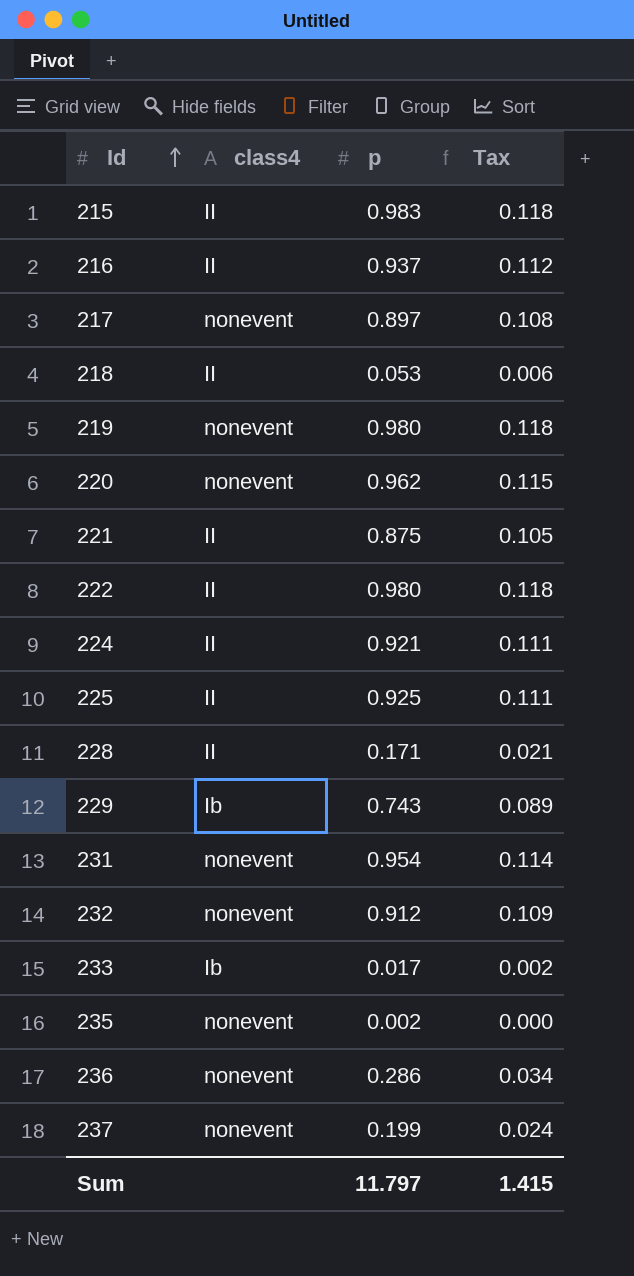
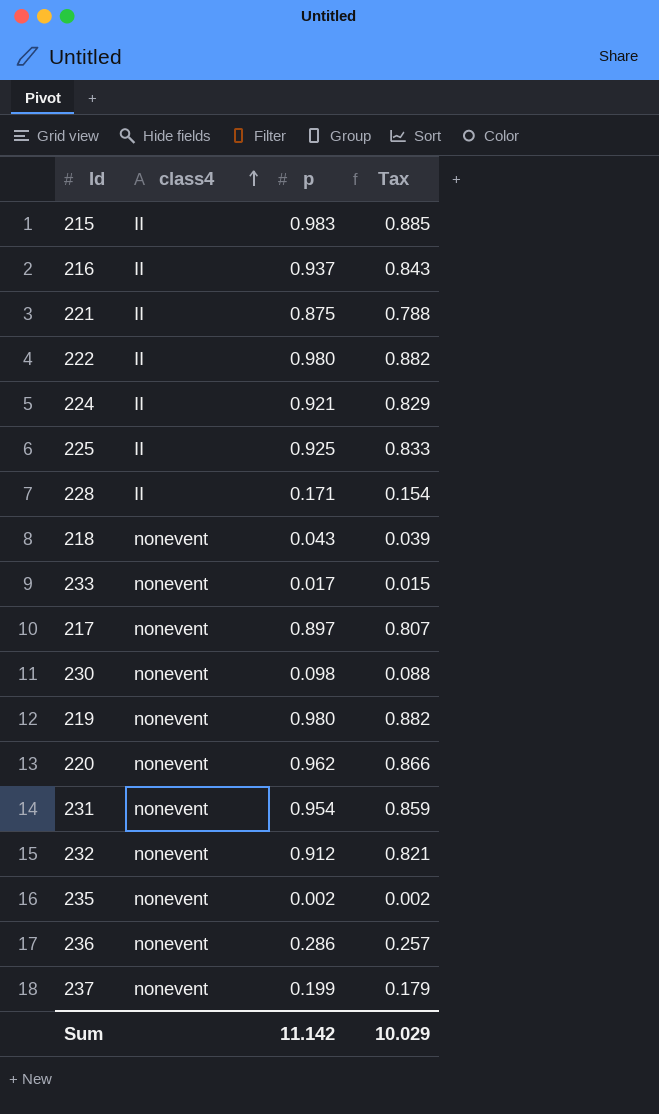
row order: Id ascending -> class4 ascending
column Tax | formula: [p] * 0.12 -> [p] * 0.9
row 229: Ib | 0.743 | 0.089 -> none
218 | class4: II -> nonevent
218 | p: 0.053 -> 0.043
233 | class4: Ib -> nonevent
row 230: none -> nonevent | 0.098 | 0.088
Sum | p: 11.797 -> 11.142
Sum | Tax: 1.415 -> 10.029

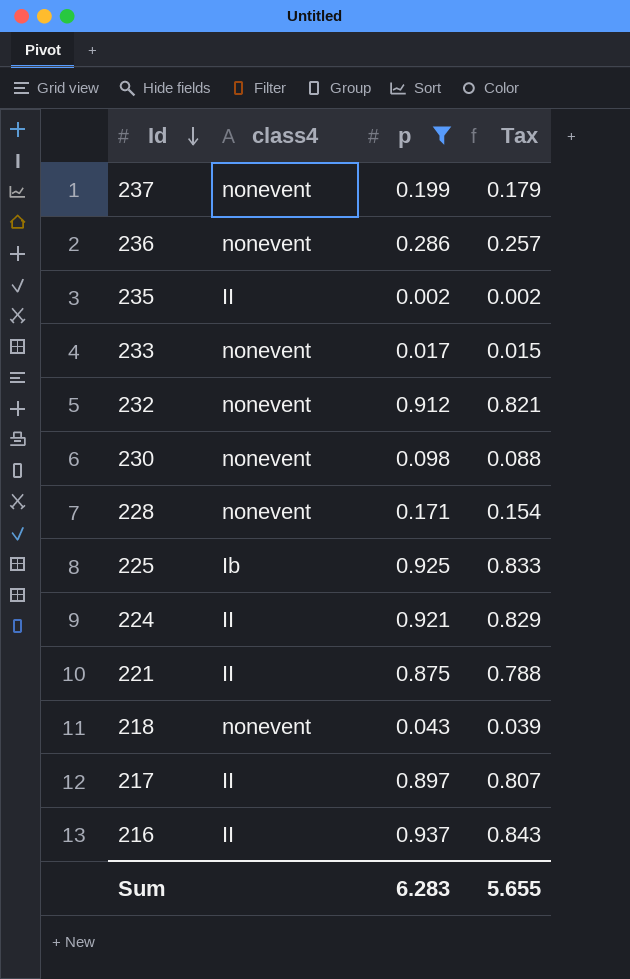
filter: none -> p <= 0.937
row order: class4 ascending -> Id descending
235 | class4: nonevent -> II
228 | class4: II -> nonevent
225 | class4: II -> Ib
217 | class4: nonevent -> II
Sum | p: 11.142 -> 6.283
Sum | Tax: 10.029 -> 5.655

